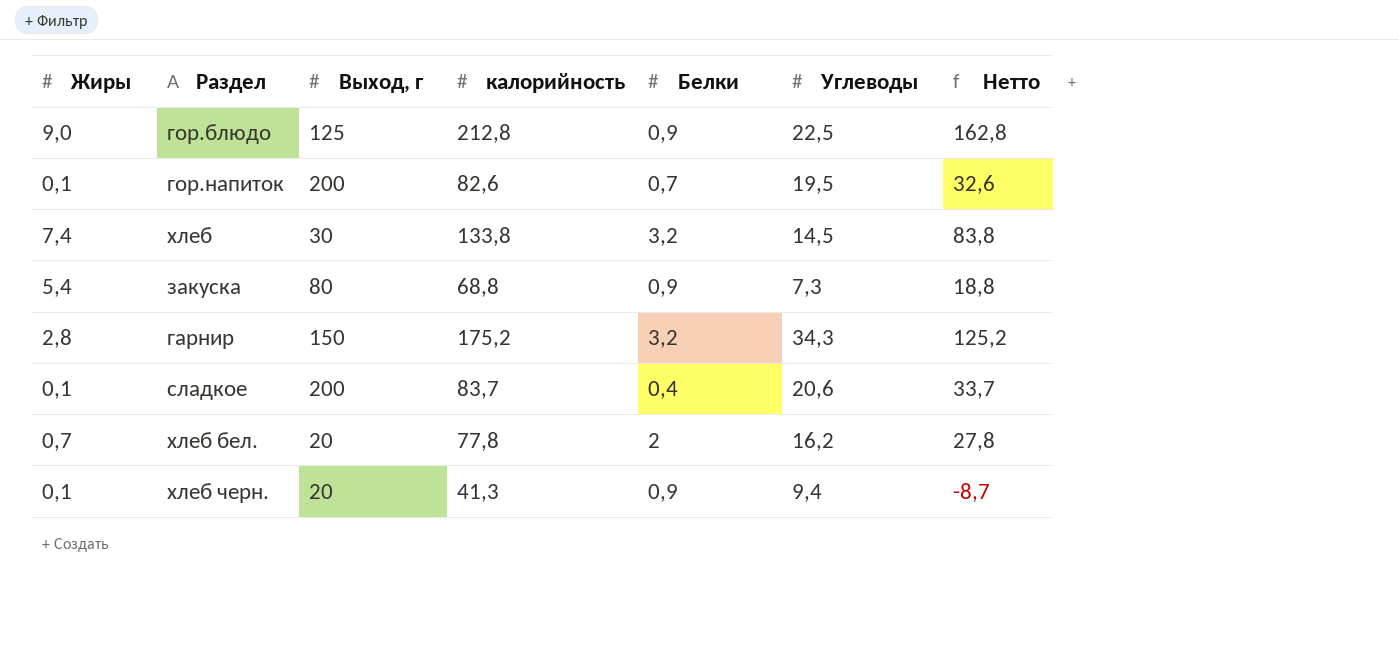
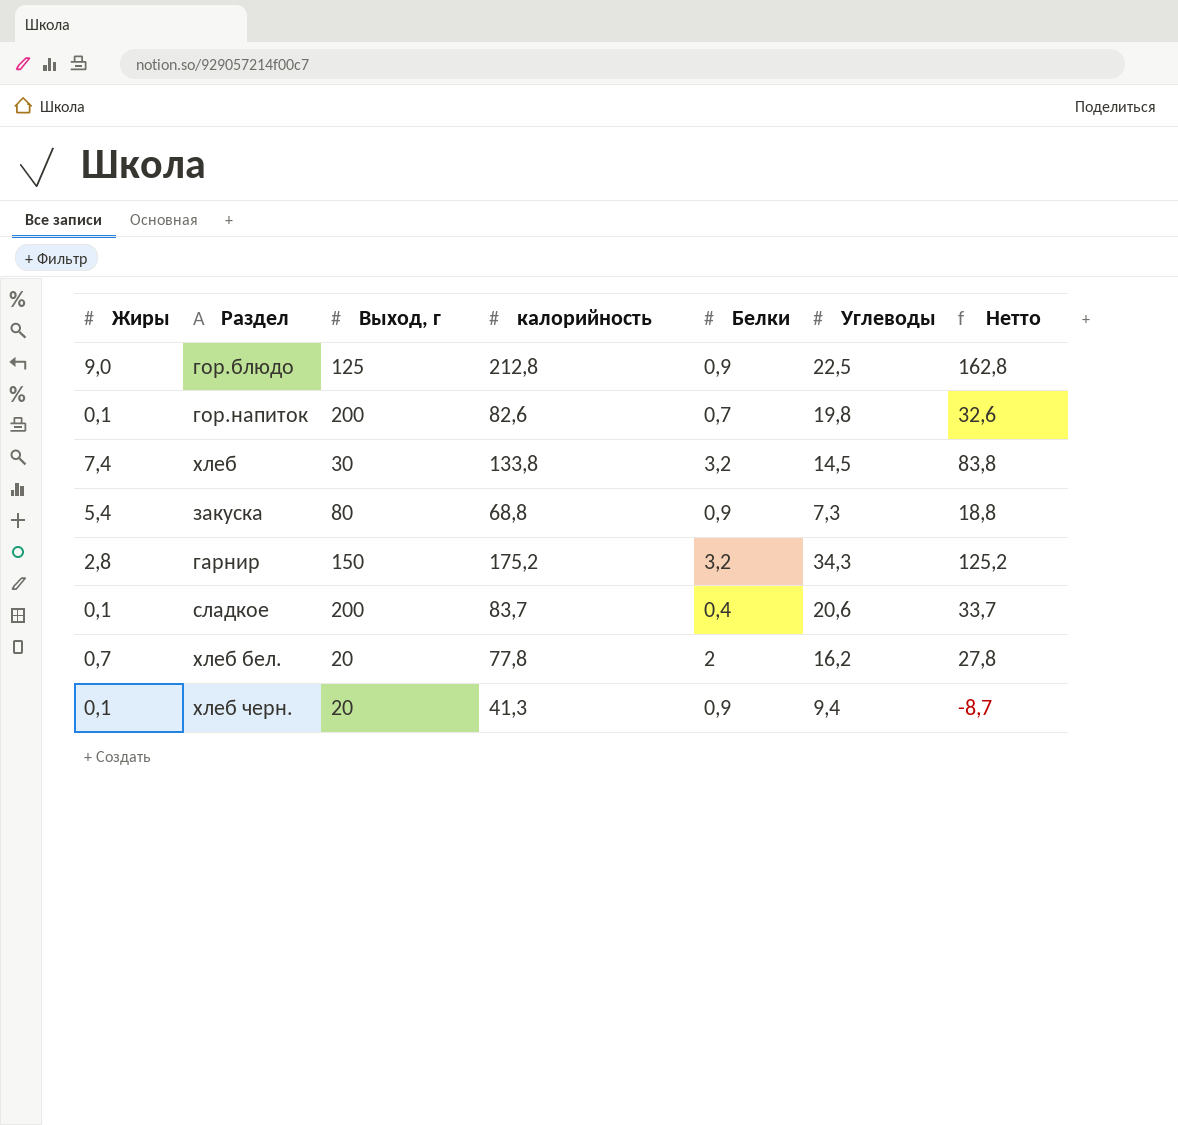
гор.напиток | Углеводы: 19,5 -> 19,8

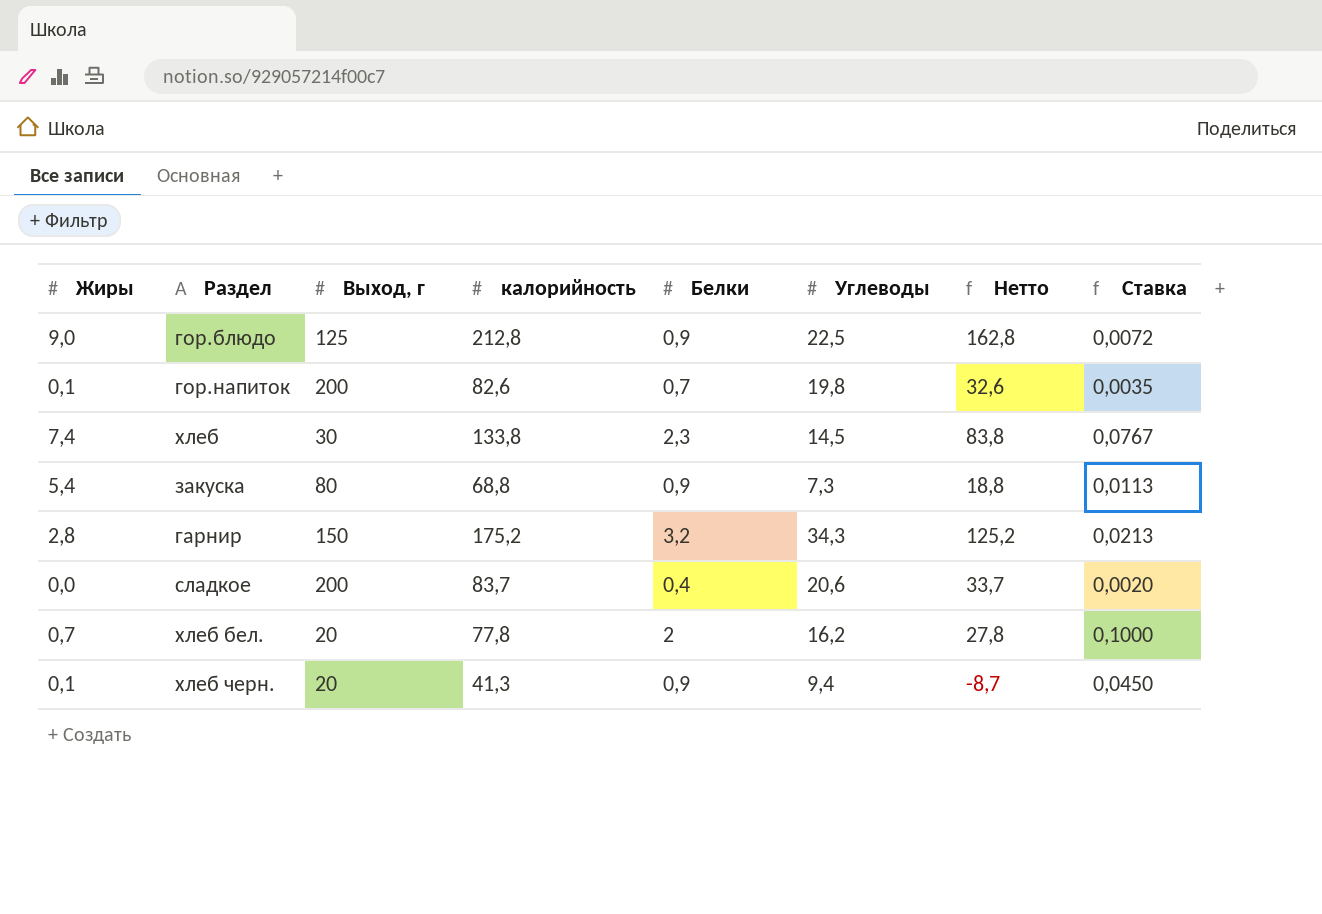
column Ставка | formula: none -> [Белки] / [Выход, г]
хлеб | Белки: 3,2 -> 2,3
сладкое | Жиры: 0,1 -> 0,0

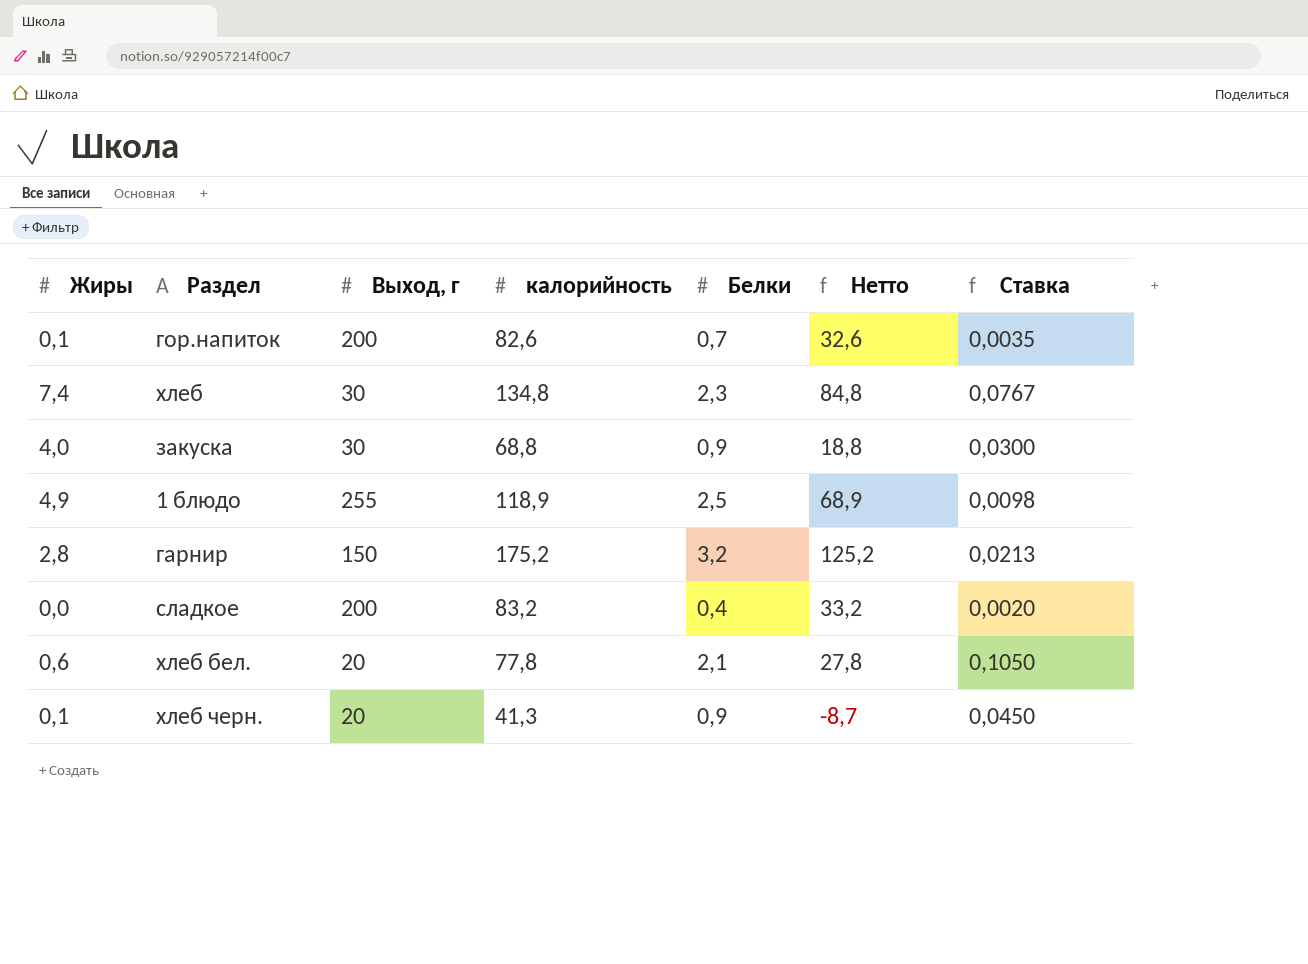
column Углеводы | position: 6 -> none
row гор.блюдо: 9,0 | 125 | 212,8 | 0,9 | 22,5 | 162,8 | 0,0072 -> none
хлеб | калорийность: 133,8 -> 134,8
хлеб | Нетто: 83,8 -> 84,8
закуска | Жиры: 5,4 -> 4,0
закуска | Выход, г: 80 -> 30
закуска | Ставка: 0,0113 -> 0,0300
row 1 блюдо: none -> 4,9 | 255 | 118,9 | 2,5 | 68,9 | 0,0098
сладкое | калорийность: 83,7 -> 83,2
сладкое | Нетто: 33,7 -> 33,2
хлеб бел. | Жиры: 0,7 -> 0,6
хлеб бел. | Белки: 2 -> 2,1
хлеб бел. | Ставка: 0,1000 -> 0,1050

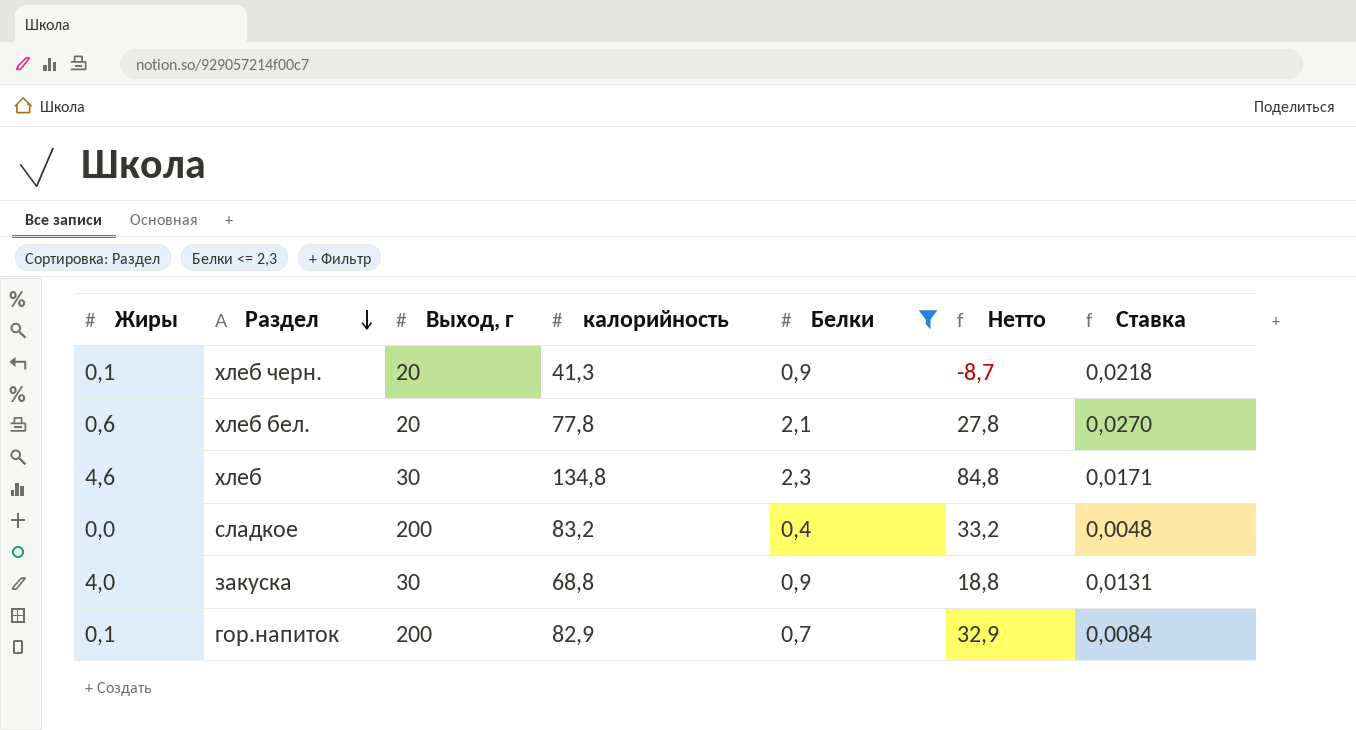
filter: none -> Белки <= 2,3
row order: none -> Раздел descending
column Ставка | formula: [Белки] / [Выход, г] -> [Белки] / [калорийность]
хлеб | Жиры: 7,4 -> 4,6
гор.напиток | калорийность: 82,6 -> 82,9
гор.напиток | Нетто: 32,6 -> 32,9

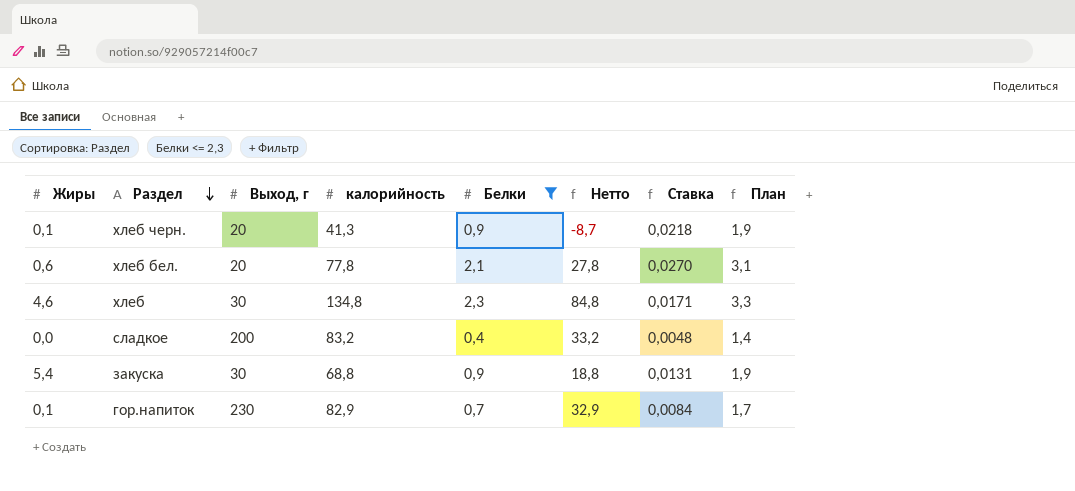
column План | formula: none -> [Белки] + 1
закуска | Жиры: 4,0 -> 5,4
гор.напиток | Выход, г: 200 -> 230

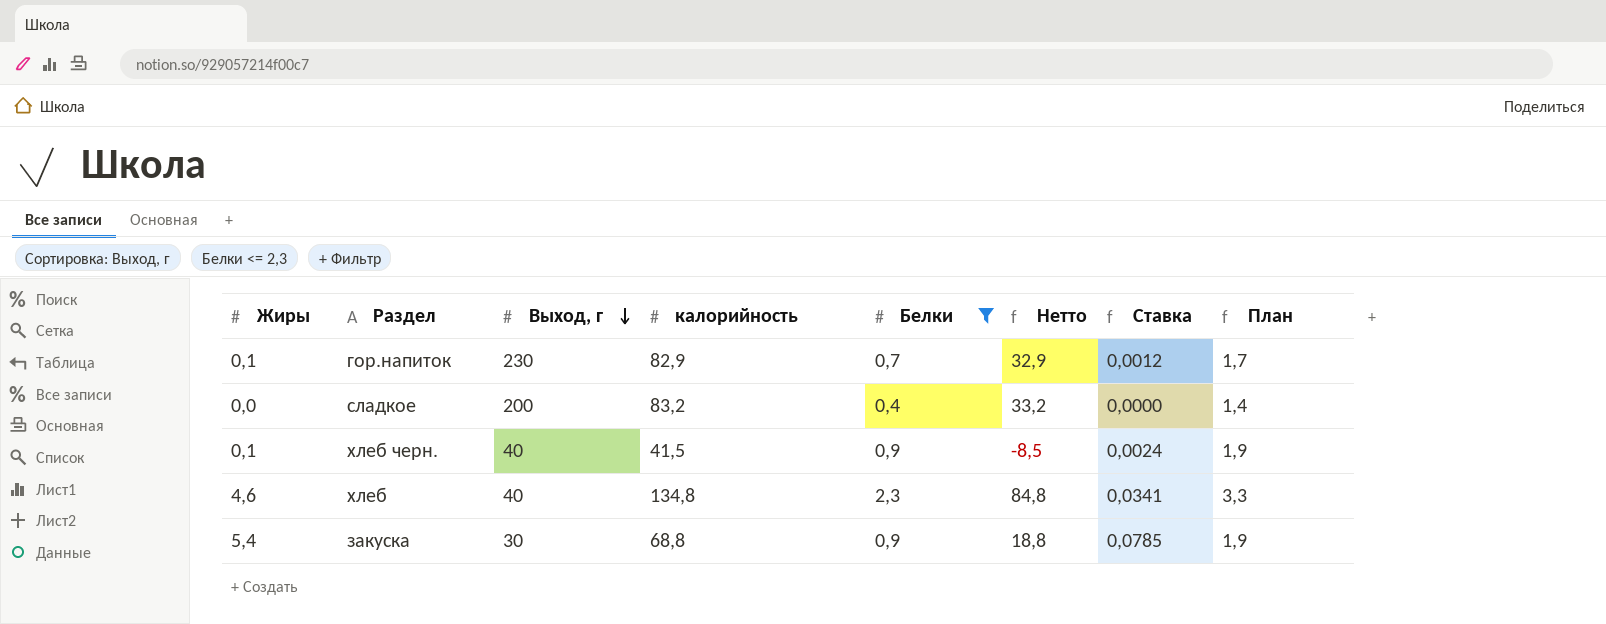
row order: Раздел descending -> Выход, г descending
column Ставка | formula: [Белки] / [калорийность] -> [Жиры] / [калорийность]
row хлеб бел.: 0,6 | 20 | 77,8 | 2,1 | 27,8 | 0,0270 | 3,1 -> none
хлеб черн. | Выход, г: 20 -> 40
хлеб черн. | калорийность: 41,3 -> 41,5
хлеб черн. | Нетто: -8,7 -> -8,5
хлеб | Выход, г: 30 -> 40

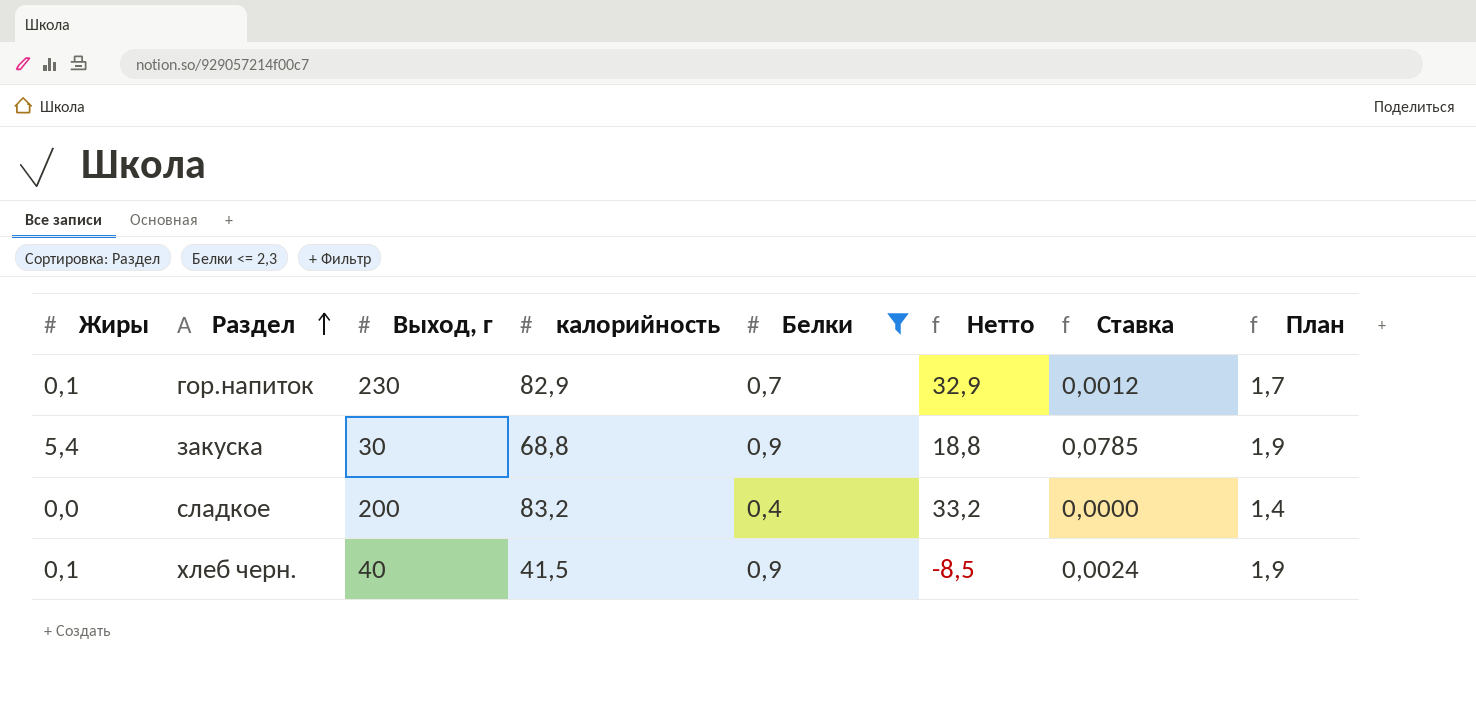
row order: Выход, г descending -> Раздел ascending
row хлеб: 4,6 | 40 | 134,8 | 2,3 | 84,8 | 0,0341 | 3,3 -> none

